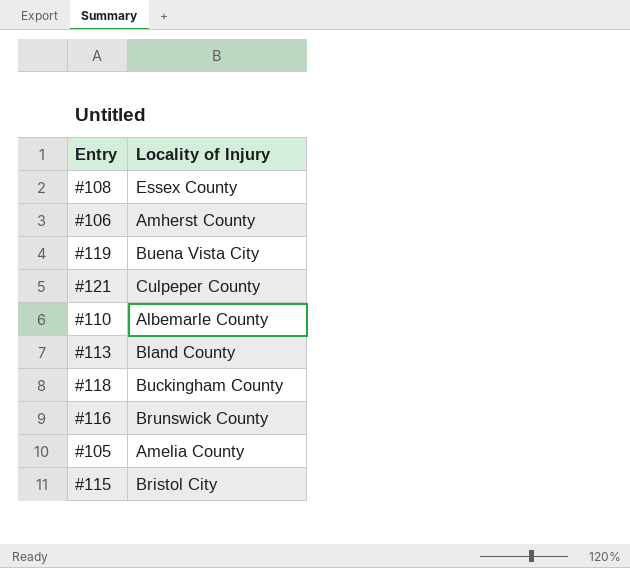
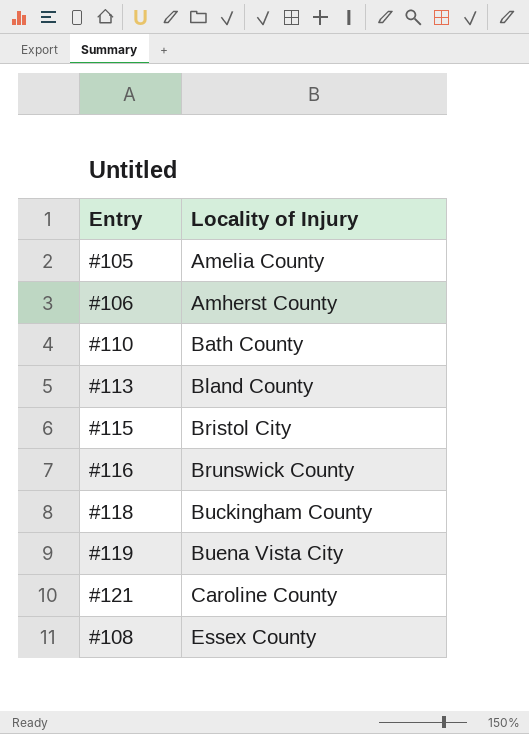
row order: none -> Locality of Injury ascending
#110 | Locality of Injury: Albemarle County -> Bath County
#121 | Locality of Injury: Culpeper County -> Caroline County

